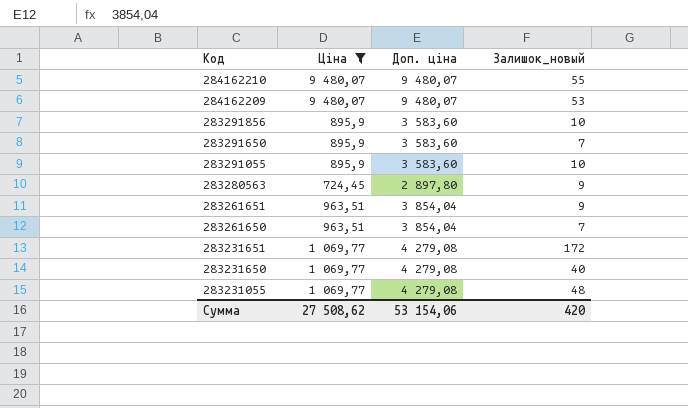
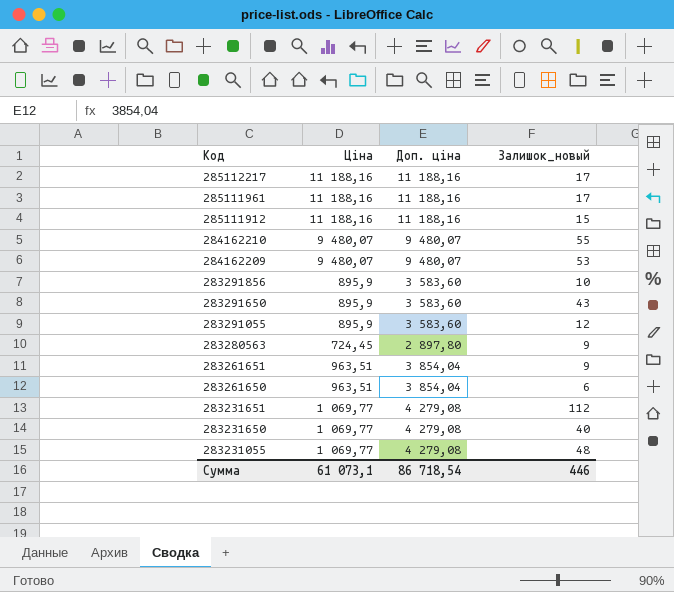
filter: Ціна != 11 188,16 -> none
283291650 | Залишок_новый: 7 -> 43
283291055 | Залишок_новый: 10 -> 12
283261650 | Залишок_новый: 7 -> 6
283231651 | Залишок_новый: 172 -> 112
Сумма | Ціна: 27 508,62 -> 61 073,1
Сумма | Доп. ціна: 53 154,06 -> 86 718,54
Сумма | Залишок_новый: 420 -> 446

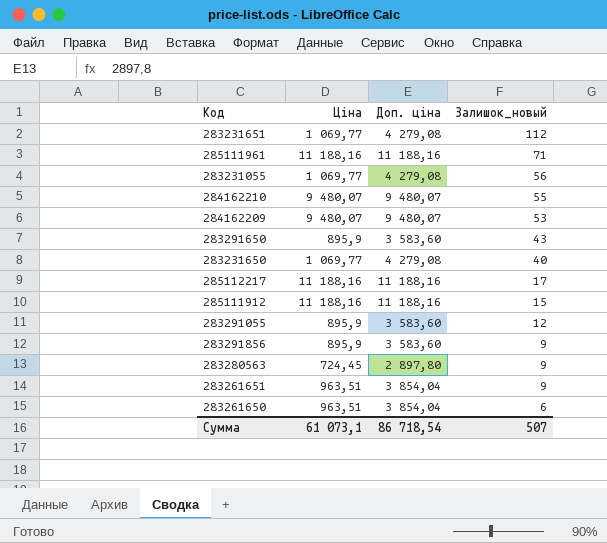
row order: Код descending -> Залишок_новый descending
285111961 | Залишок_новый: 17 -> 71
283231055 | Залишок_новый: 48 -> 56
283291856 | Залишок_новый: 10 -> 9
Сумма | Залишок_новый: 446 -> 507

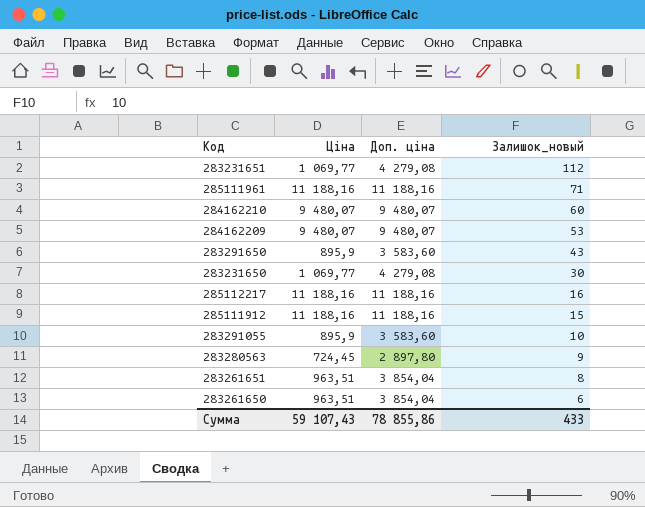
row 283231055: 1 069,77 | 4 279,08 | 56 -> none
row 283291856: 895,9 | 3 583,60 | 9 -> none
284162210 | Залишок_новый: 55 -> 60
283231650 | Залишок_новый: 40 -> 30
285112217 | Залишок_новый: 17 -> 16
283291055 | Залишок_новый: 12 -> 10
283261651 | Залишок_новый: 9 -> 8
Сумма | Ціна: 61 073,1 -> 59 107,43
Сумма | Доп. ціна: 86 718,54 -> 78 855,86
Сумма | Залишок_новый: 507 -> 433

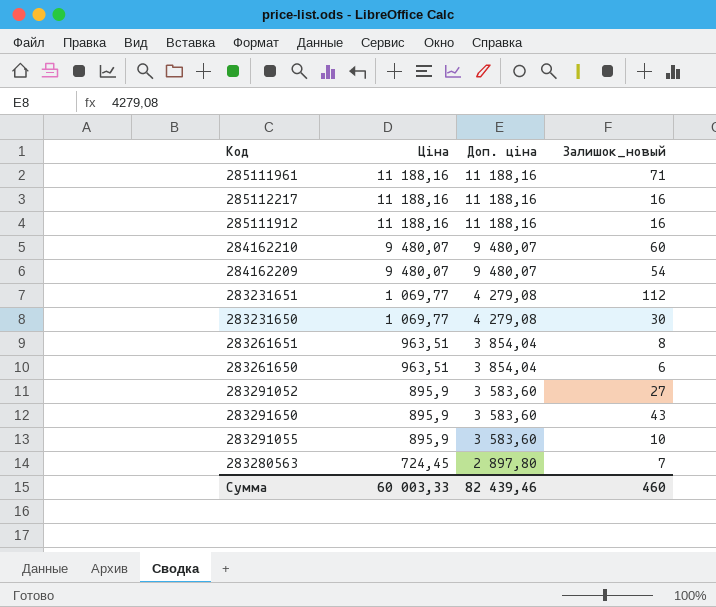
row order: Залишок_новый descending -> Ціна descending
285111912 | Залишок_новый: 15 -> 16
284162209 | Залишок_новый: 53 -> 54
row 283291052: none -> 895,9 | 3 583,60 | 27
283280563 | Залишок_новый: 9 -> 7
Сумма | Ціна: 59 107,43 -> 60 003,33
Сумма | Доп. ціна: 78 855,86 -> 82 439,46
Сумма | Залишок_новый: 433 -> 460

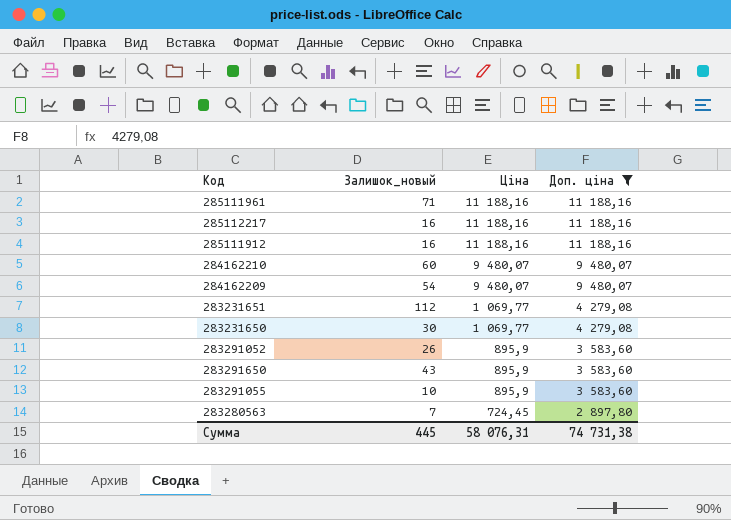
filter: none -> Доп. ціна != 3 854,04
column Залишок_новый | position: 4 -> 2
283291052 | Залишок_новый: 27 -> 26
Сумма | Залишок_новый: 460 -> 445
Сумма | Ціна: 60 003,33 -> 58 076,31
Сумма | Доп. ціна: 82 439,46 -> 74 731,38

